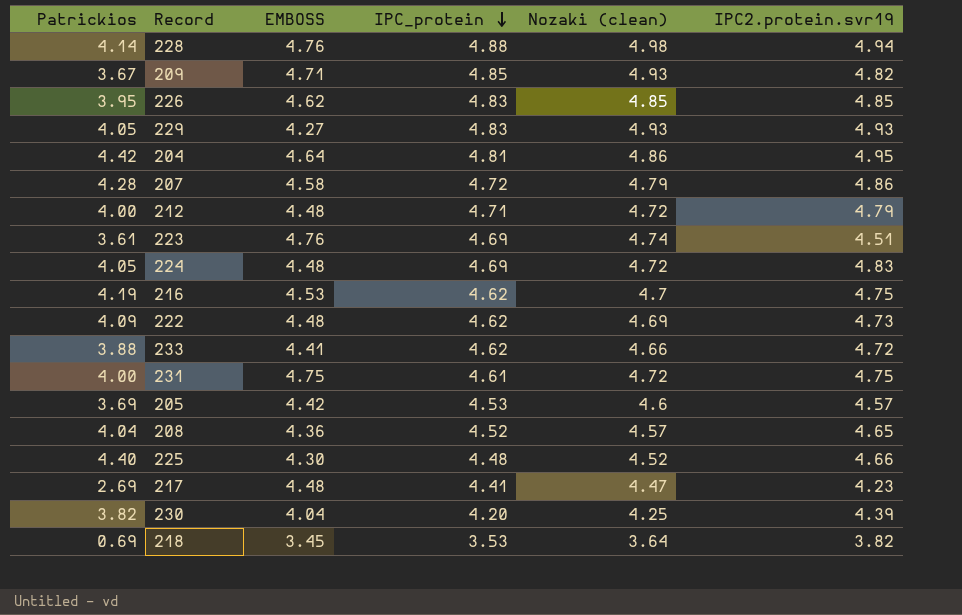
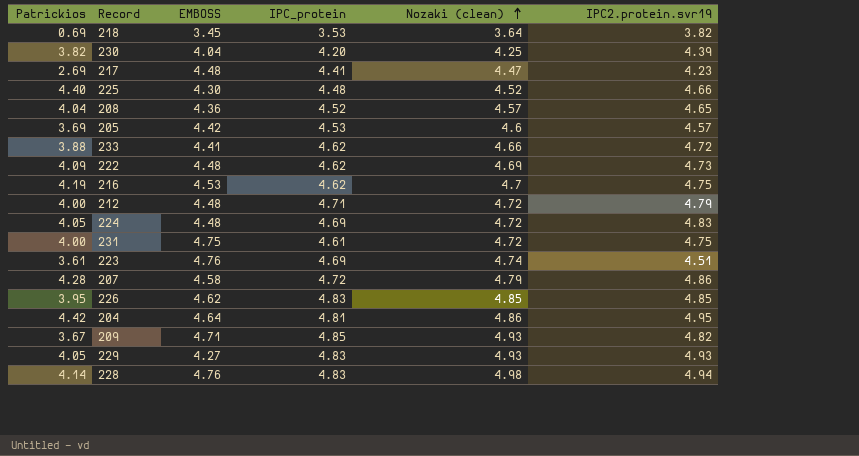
row order: IPC_protein descending -> Nozaki (clean) ascending
228 | IPC_protein: 4.88 -> 4.83

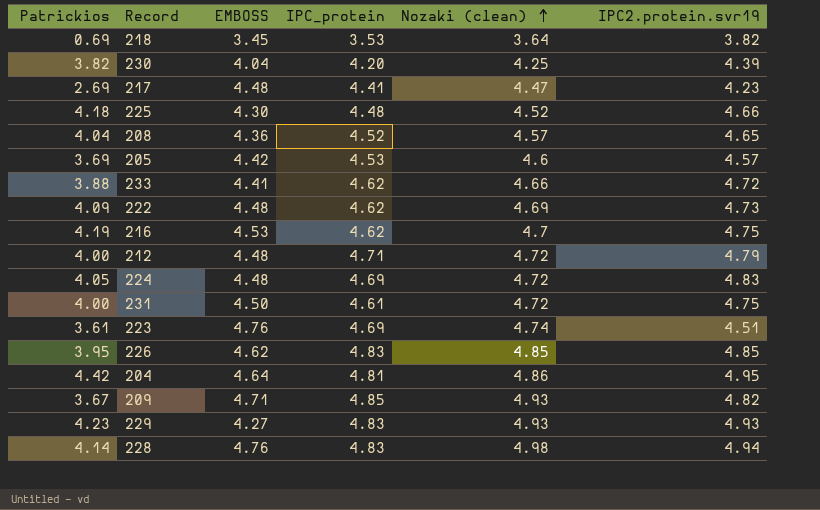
row 207: 4.28 | 4.58 | 4.72 | 4.79 | 4.86 -> none
225 | Patrickios: 4.40 -> 4.18
231 | EMBOSS: 4.75 -> 4.50
229 | Patrickios: 4.05 -> 4.23

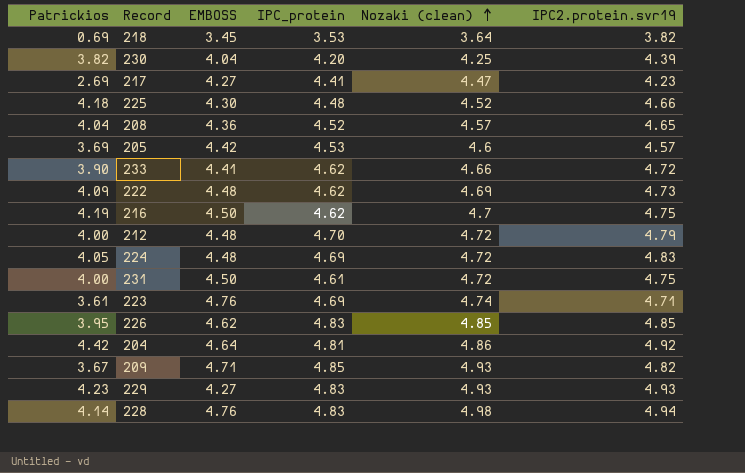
217 | EMBOSS: 4.48 -> 4.27
233 | Patrickios: 3.88 -> 3.90
216 | EMBOSS: 4.53 -> 4.50
212 | IPC_protein: 4.71 -> 4.70
223 | IPC2.protein.svr19: 4.51 -> 4.71
204 | IPC2.protein.svr19: 4.95 -> 4.92

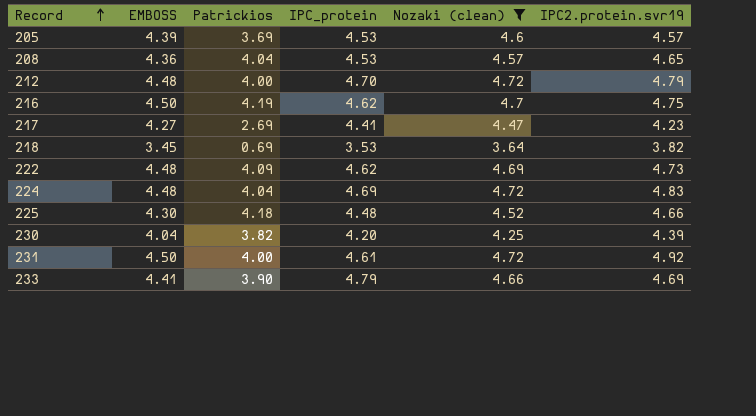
filter: none -> Nozaki (clean) <= 4.72
row order: Nozaki (clean) ascending -> Record ascending
column Patrickios | position: 1 -> 3
205 | EMBOSS: 4.42 -> 4.39
208 | IPC_protein: 4.52 -> 4.53
224 | Patrickios: 4.05 -> 4.04
231 | IPC2.protein.svr19: 4.75 -> 4.92
233 | IPC_protein: 4.62 -> 4.79
233 | IPC2.protein.svr19: 4.72 -> 4.69

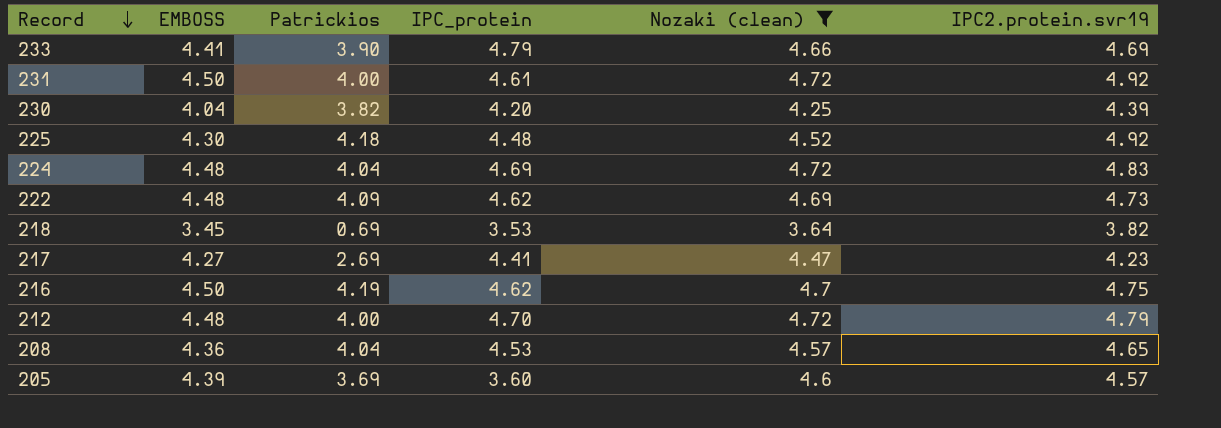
row order: Record ascending -> Record descending
225 | IPC2.protein.svr19: 4.66 -> 4.92
205 | IPC_protein: 4.53 -> 3.60

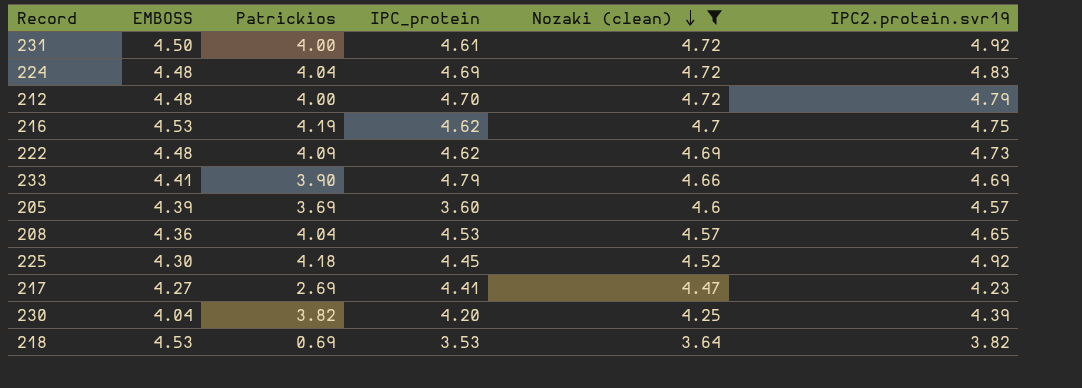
row order: Record descending -> Nozaki (clean) descending
216 | EMBOSS: 4.50 -> 4.53
225 | IPC_protein: 4.48 -> 4.45
218 | EMBOSS: 3.45 -> 4.53

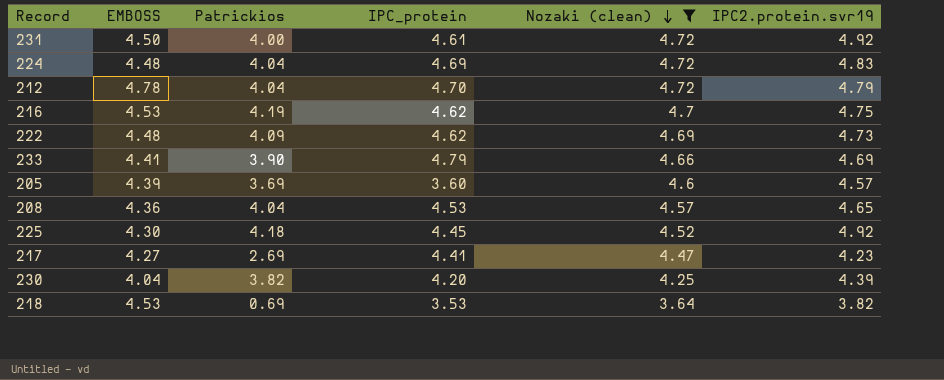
212 | EMBOSS: 4.48 -> 4.78
212 | Patrickios: 4.00 -> 4.04

